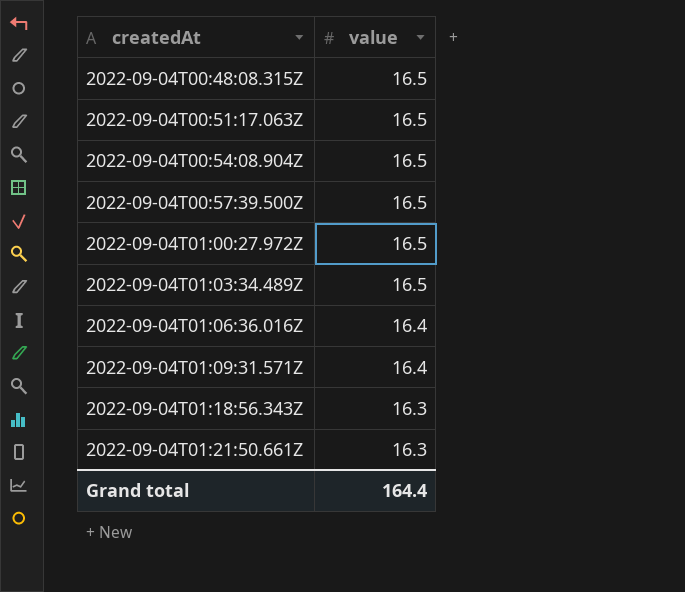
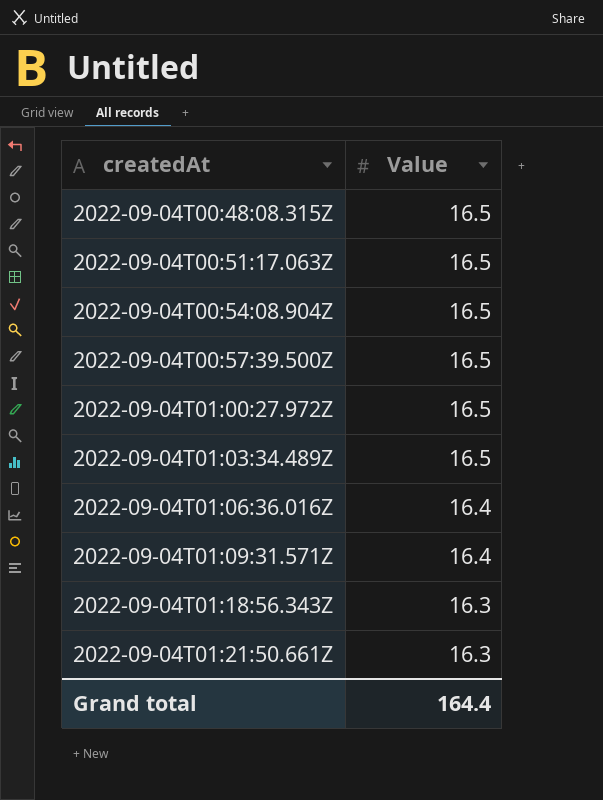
column name: value -> Value

